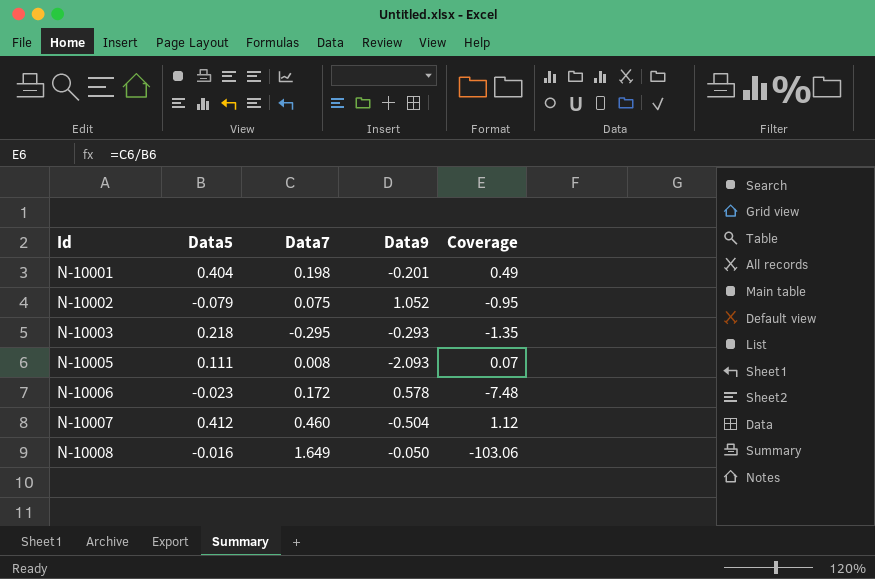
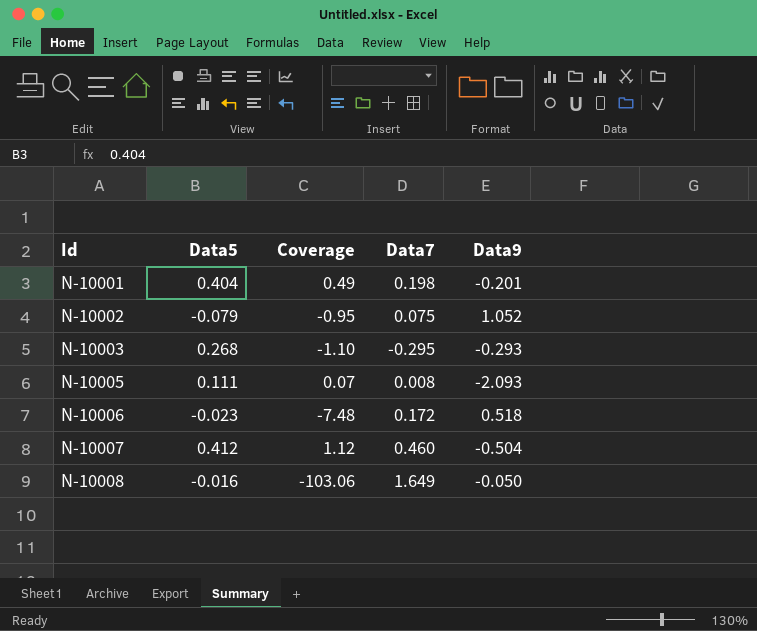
column Coverage | position: 5 -> 3
N-10003 | Data5: 0.218 -> 0.268
N-10003 | Coverage: -1.35 -> -1.10
N-10006 | Data9: 0.578 -> 0.518

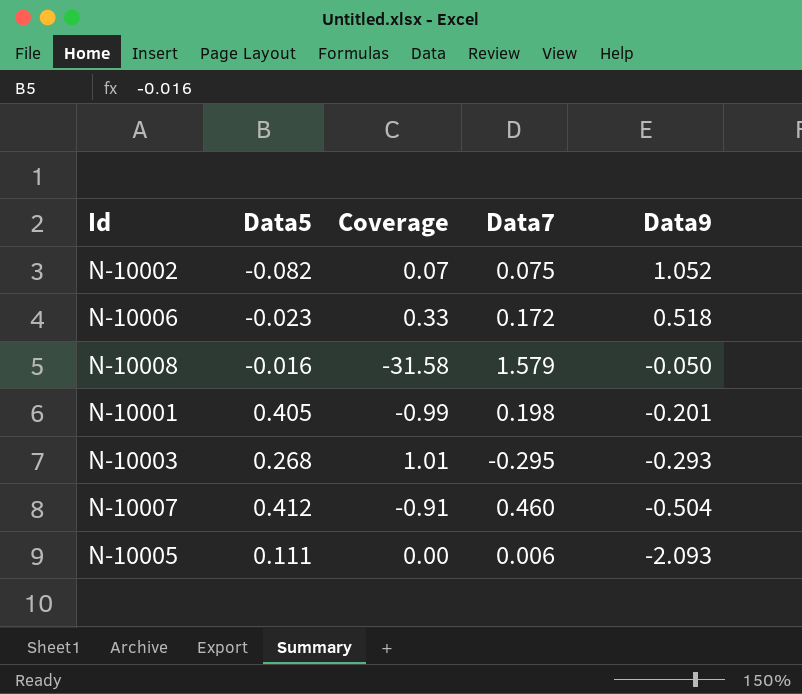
row order: Id ascending -> Data9 descending
column Coverage | formula: [Data7] / [Data5] -> [Data7] / [Data9]
N-10002 | Data5: -0.079 -> -0.082
N-10008 | Data7: 1.649 -> 1.579
N-10001 | Data5: 0.404 -> 0.405
N-10005 | Data7: 0.008 -> 0.006

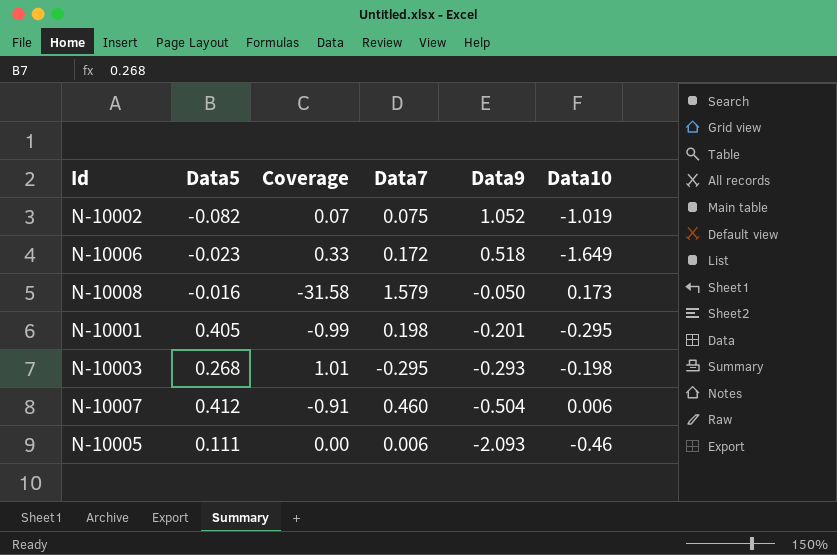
column Data10 | position: none -> 6

